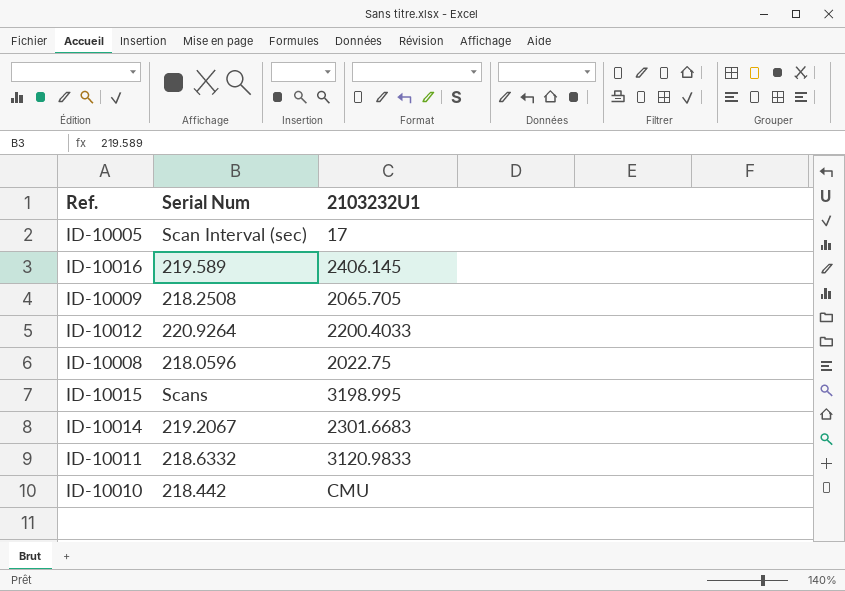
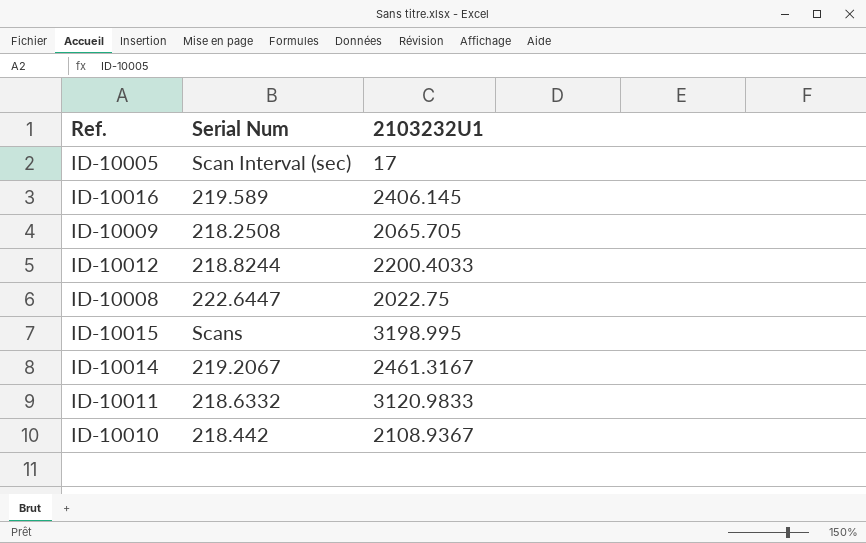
ID-10012 | Serial Num: 220.9264 -> 218.8244
ID-10008 | Serial Num: 218.0596 -> 222.6447
ID-10014 | 2103232U1: 2301.6683 -> 2461.3167
ID-10010 | 2103232U1: CMU -> 2108.9367

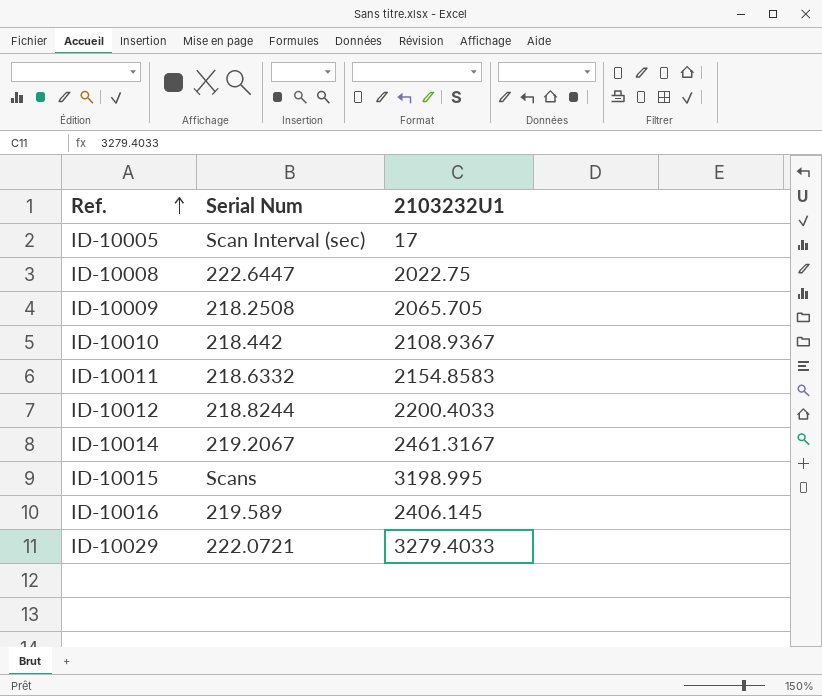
row order: none -> Ref. ascending
ID-10011 | 2103232U1: 3120.9833 -> 2154.8583
row ID-10029: none -> 222.0721 | 3279.4033

